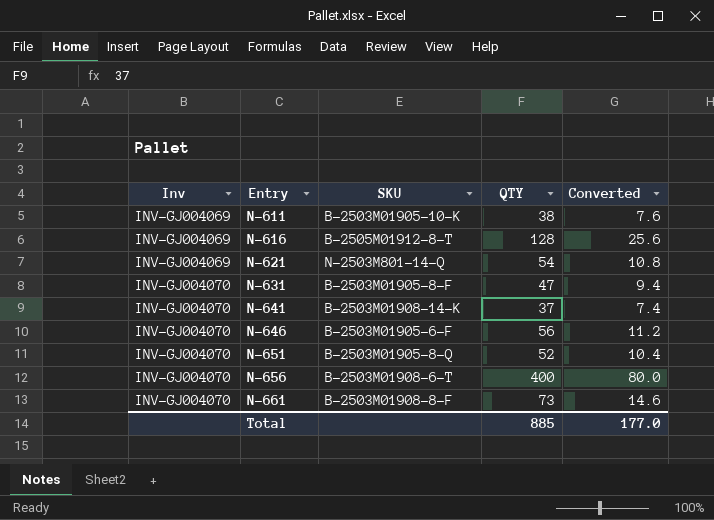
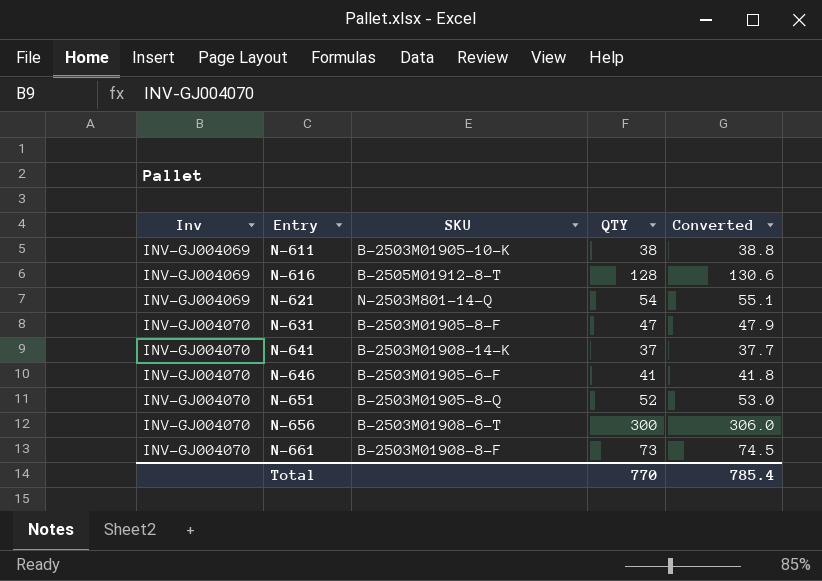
column Converted | formula: [QTY] * 0.2 -> [QTY] * 1.02
N-646 | QTY: 56 -> 41
N-656 | QTY: 400 -> 300
Total | QTY: 885 -> 770
Total | Converted: 177.0 -> 785.4

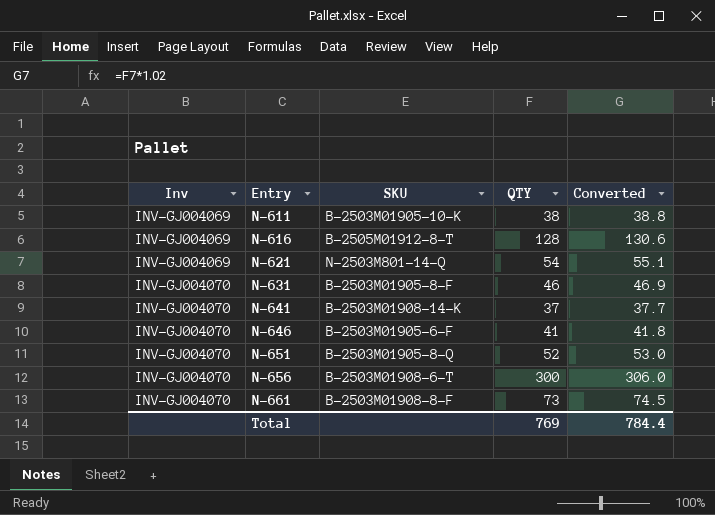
N-631 | QTY: 47 -> 46
N-631 | Converted: 47.9 -> 46.9
Total | QTY: 770 -> 769
Total | Converted: 785.4 -> 784.4

